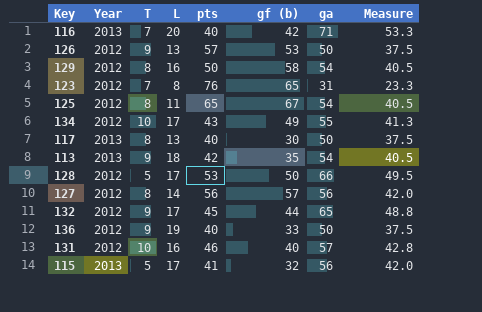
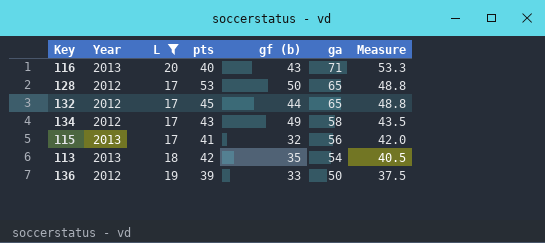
filter: none -> L >= 17
row order: none -> ga descending
column T | position: 3 -> none
116 | gf (b): 42 -> 43
128 | ga: 66 -> 65
128 | Measure: 49.5 -> 48.8
134 | ga: 55 -> 58
134 | Measure: 41.3 -> 43.5
136 | pts: 40 -> 39

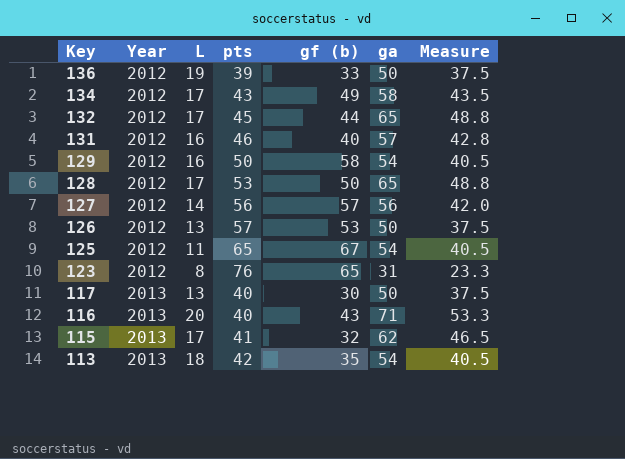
filter: L >= 17 -> none
row order: ga descending -> Key descending
115 | ga: 56 -> 62
115 | Measure: 42.0 -> 46.5

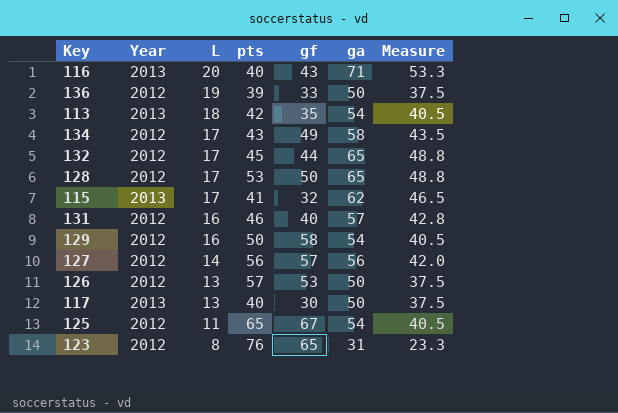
row order: Key descending -> L descending
column name: gf (b) -> gf

